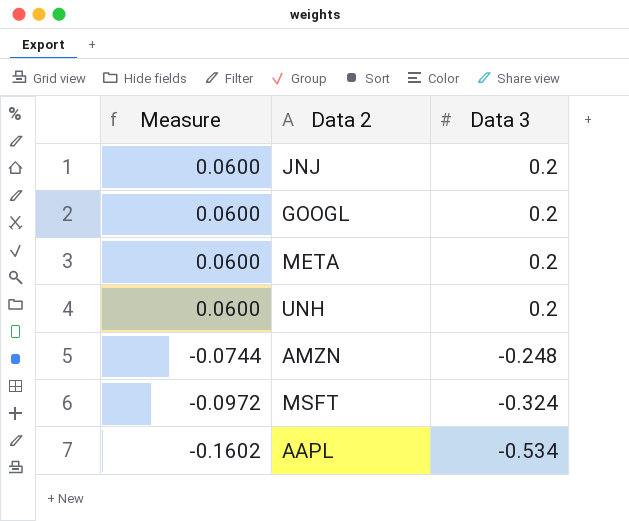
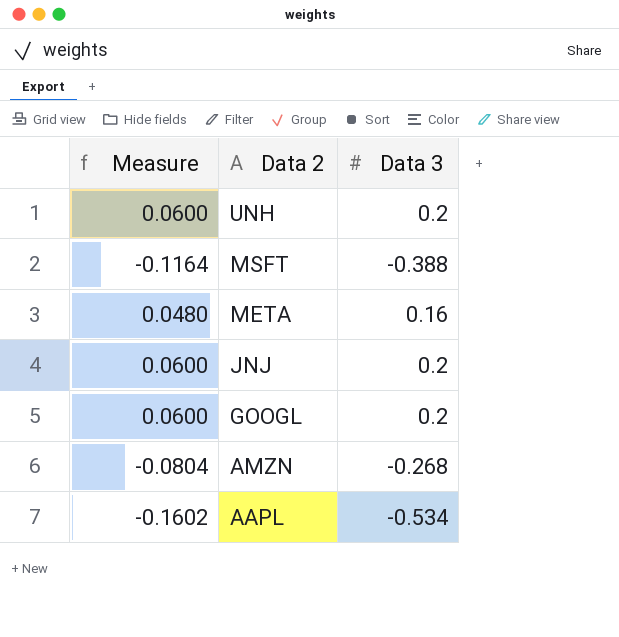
row order: Measure descending -> Data 2 descending
MSFT | Measure: -0.0972 -> -0.1164
MSFT | Data 3: -0.324 -> -0.388
META | Measure: 0.0600 -> 0.0480
META | Data 3: 0.2 -> 0.16
AMZN | Measure: -0.0744 -> -0.0804
AMZN | Data 3: -0.248 -> -0.268

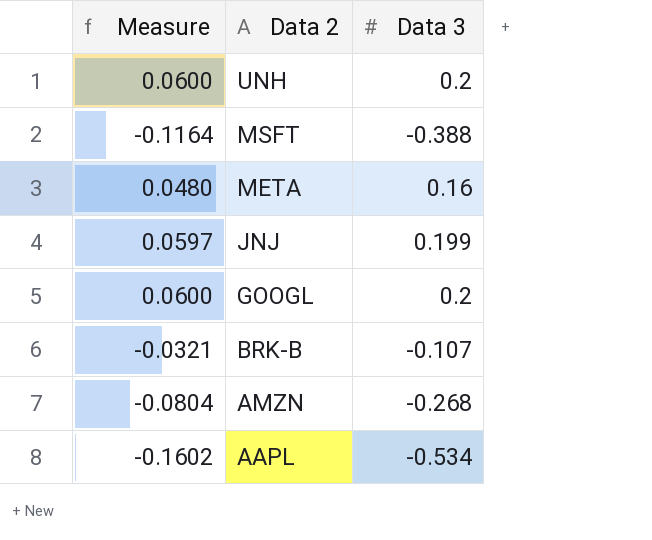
JNJ | Measure: 0.0600 -> 0.0597
JNJ | Data 3: 0.2 -> 0.199
row BRK-B: none -> -0.0321 | -0.107

